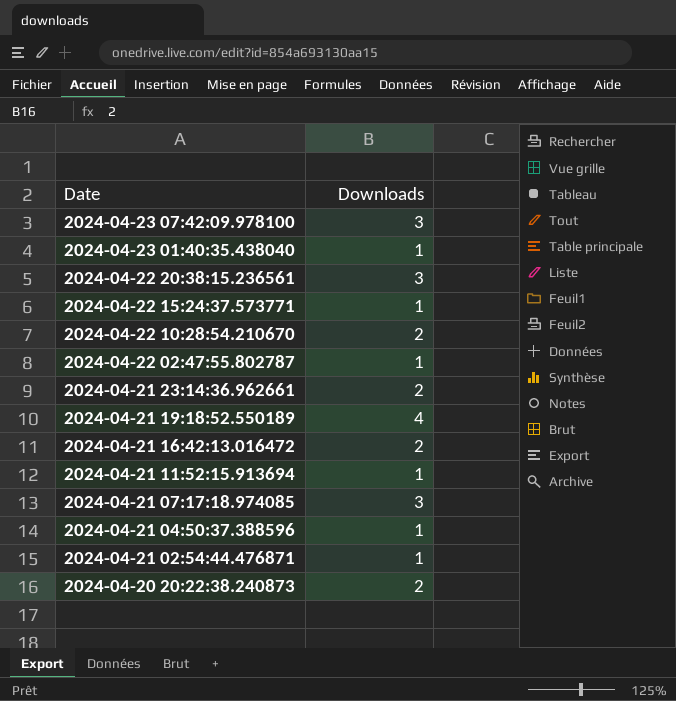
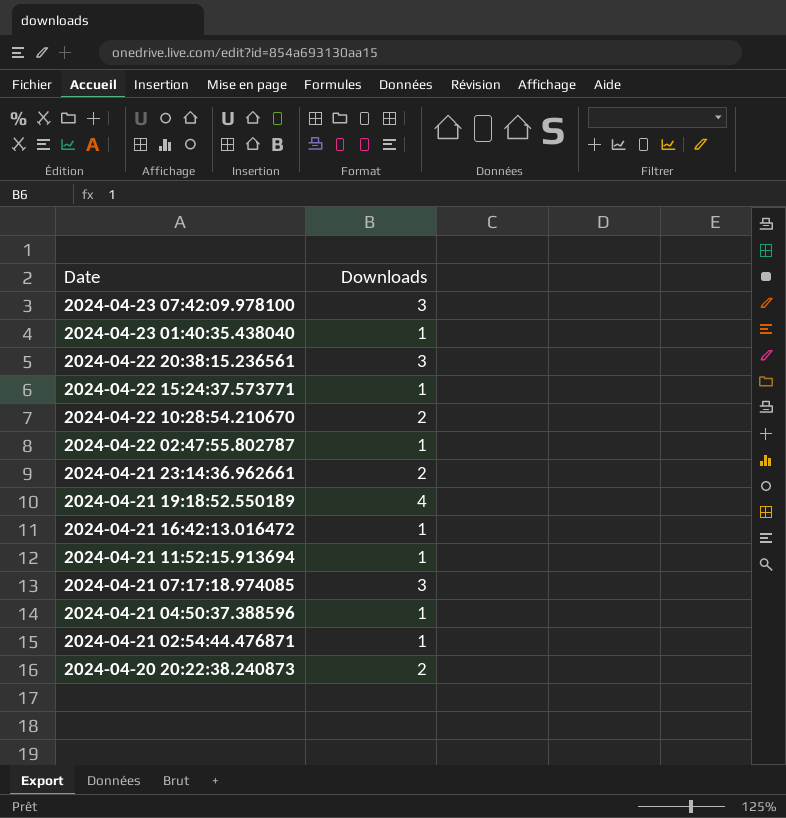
2024-04-21 16:42:13.016472 | Downloads: 2 -> 1

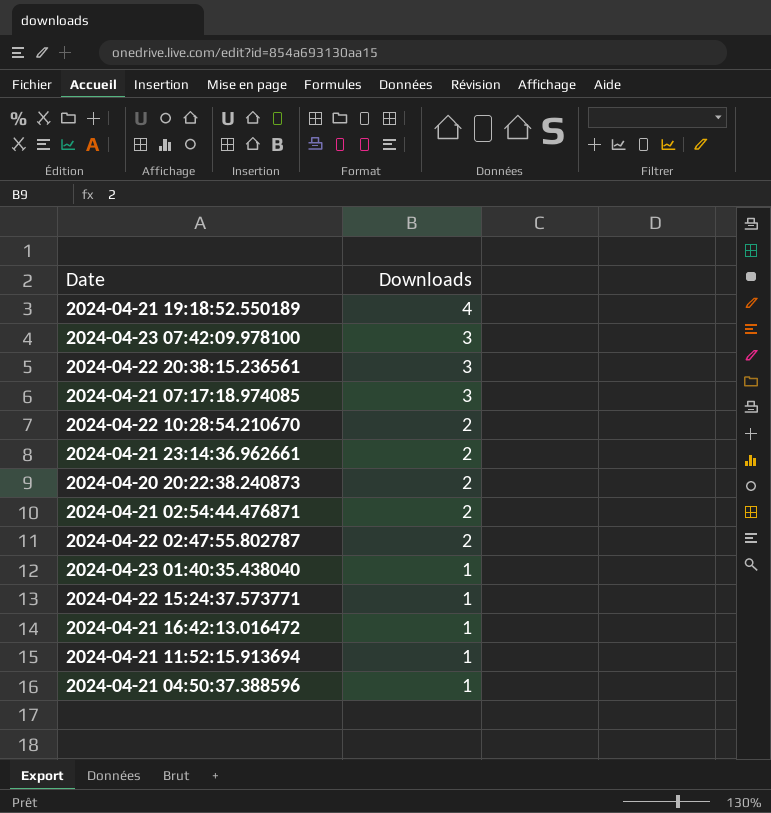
row order: Date descending -> Downloads descending
2024-04-21 02:54:44.476871 | Downloads: 1 -> 2
2024-04-22 02:47:55.802787 | Downloads: 1 -> 2

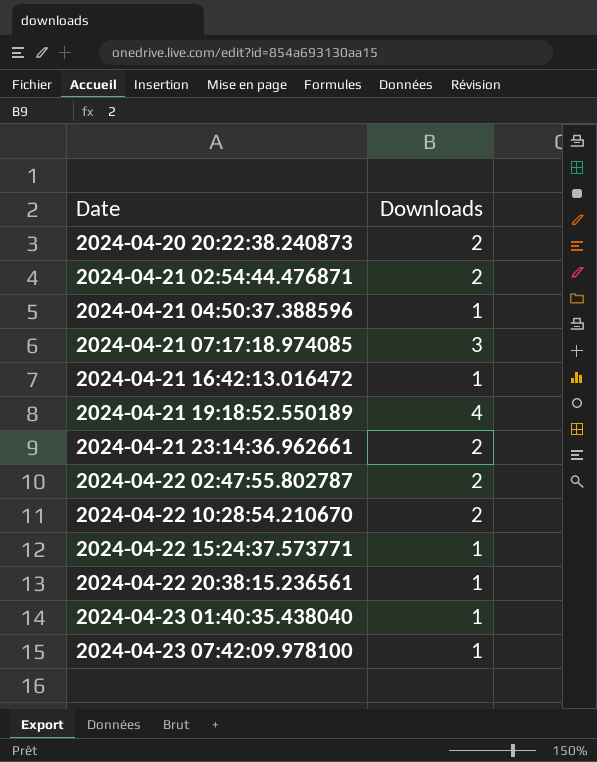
row order: Downloads descending -> Date ascending
row 2024-04-21 11:52:15.913694: 1 -> none
2024-04-22 20:38:15.236561 | Downloads: 3 -> 1
2024-04-23 07:42:09.978100 | Downloads: 3 -> 1

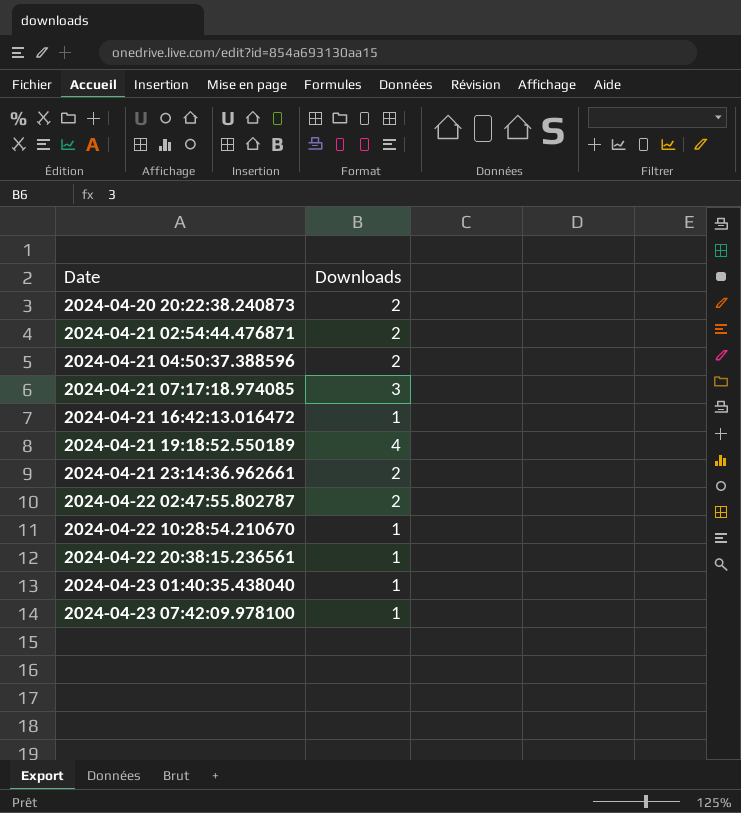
row 2024-04-22 15:24:37.573771: 1 -> none
2024-04-21 04:50:37.388596 | Downloads: 1 -> 2
2024-04-22 10:28:54.210670 | Downloads: 2 -> 1

